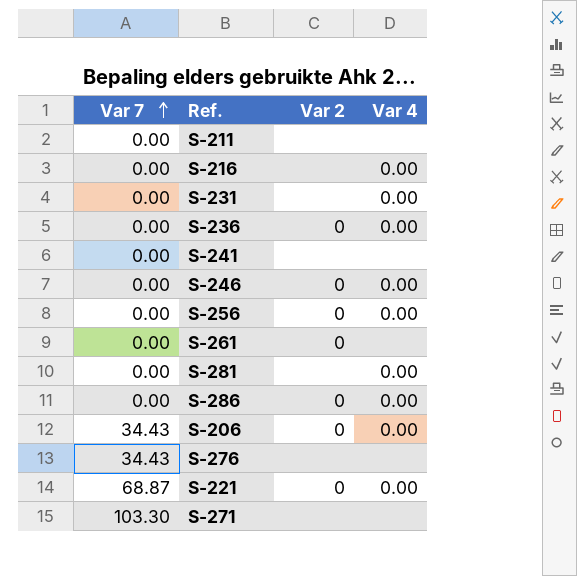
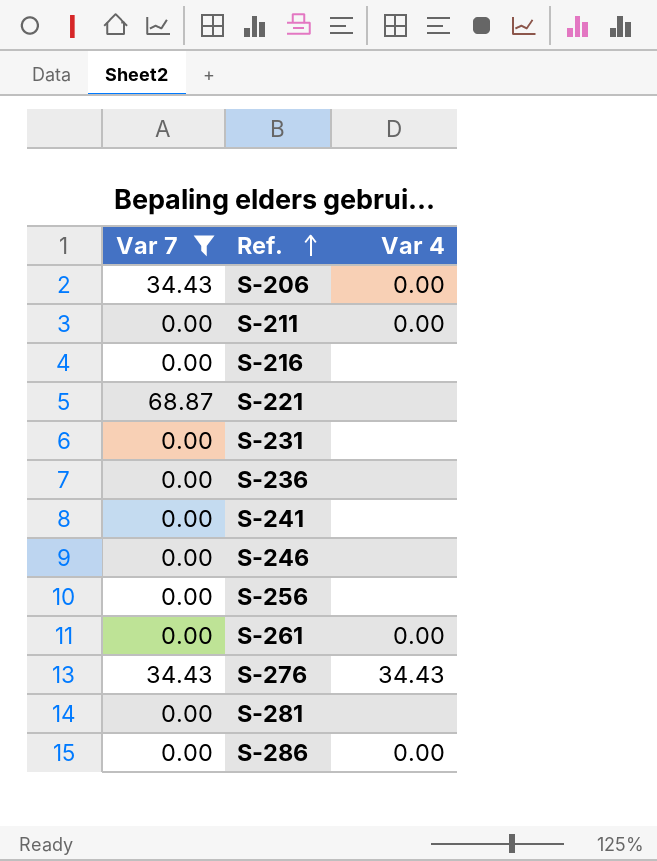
filter: none -> Var 7 != 103.30
row order: Var 7 ascending -> Ref. ascending
column Var 2 | position: 3 -> none
S-211 | Var 4: none -> 0.00
S-216 | Var 4: 0.00 -> none
S-221 | Var 4: 0.00 -> none
S-231 | Var 4: 0.00 -> none
S-236 | Var 4: 0.00 -> none
S-246 | Var 4: 0.00 -> none
S-256 | Var 4: 0.00 -> none
S-261 | Var 4: none -> 0.00
S-276 | Var 4: none -> 34.43
S-281 | Var 4: 0.00 -> none

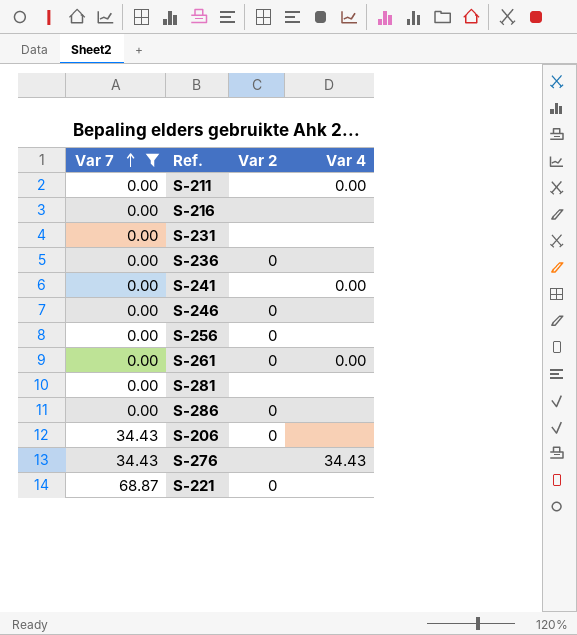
row order: Ref. ascending -> Var 7 ascending
column Var 2 | position: none -> 3
S-241 | Var 4: none -> 0.00
S-286 | Var 4: 0.00 -> none
S-206 | Var 4: 0.00 -> none

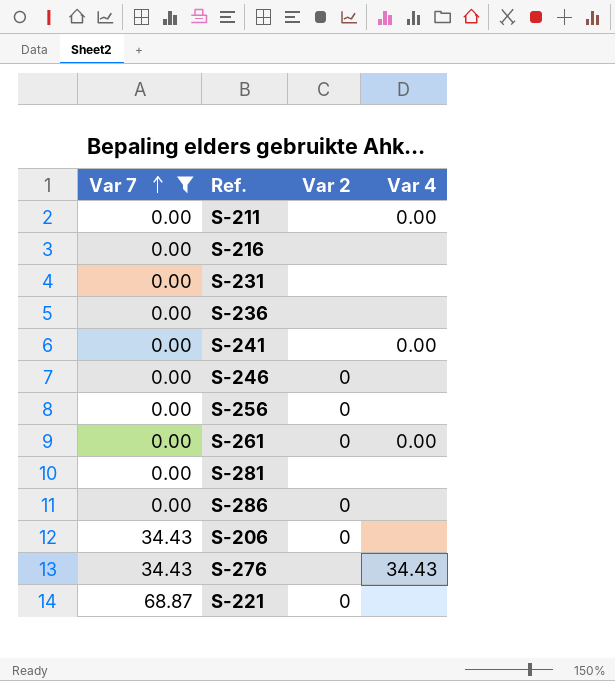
S-236 | Var 2: 0 -> none

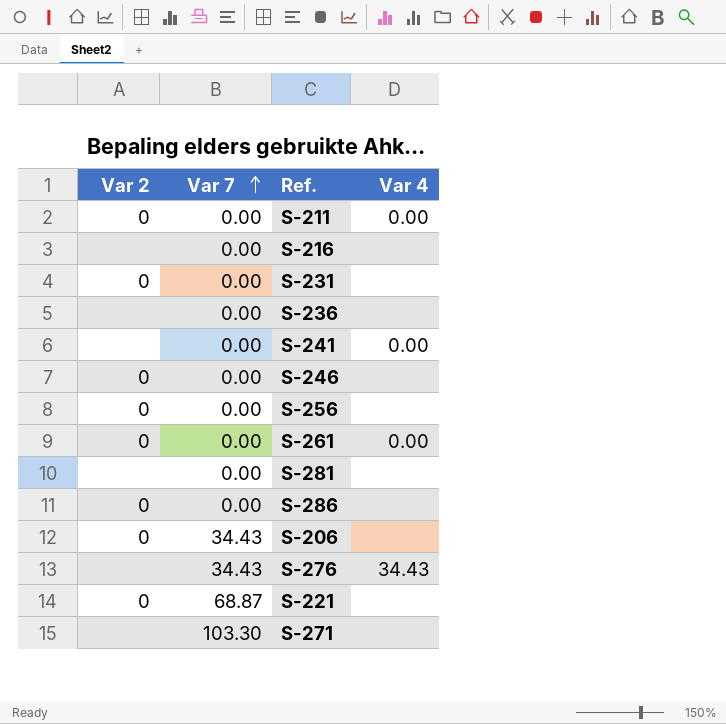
filter: Var 7 != 103.30 -> none
column Var 2 | position: 3 -> 1
S-211 | Var 2: none -> 0
S-231 | Var 2: none -> 0

